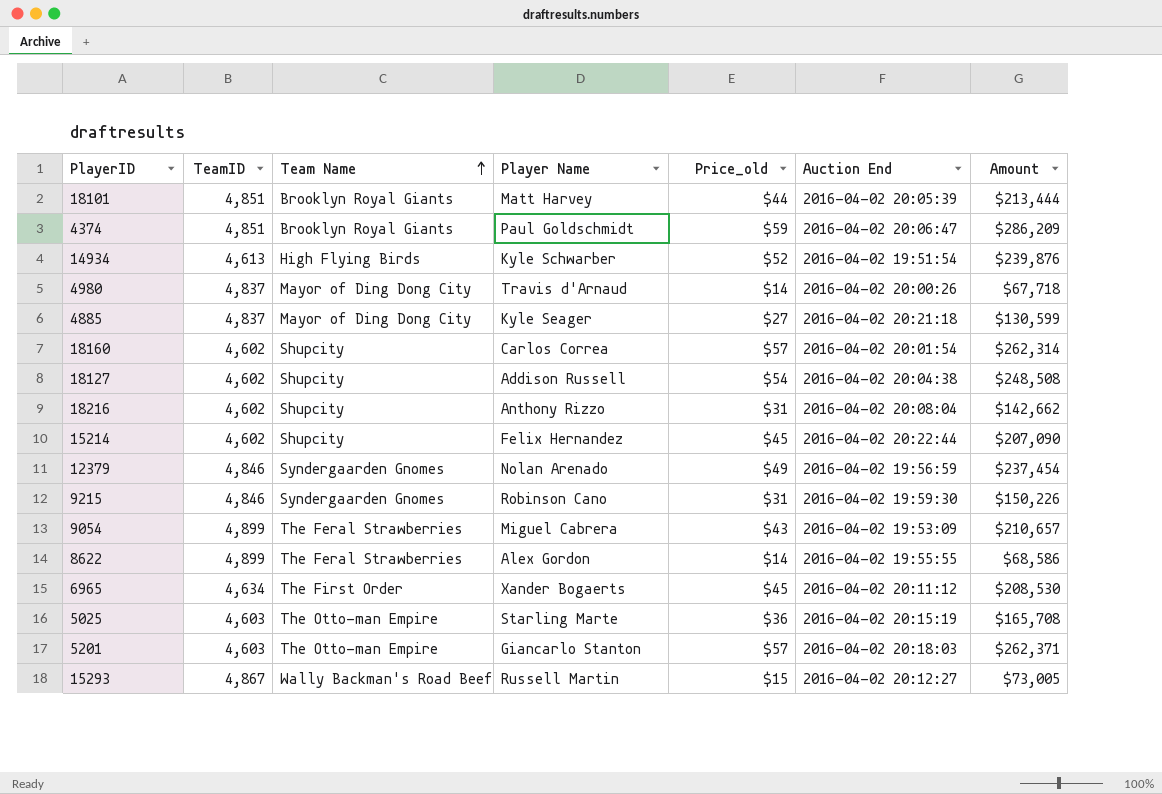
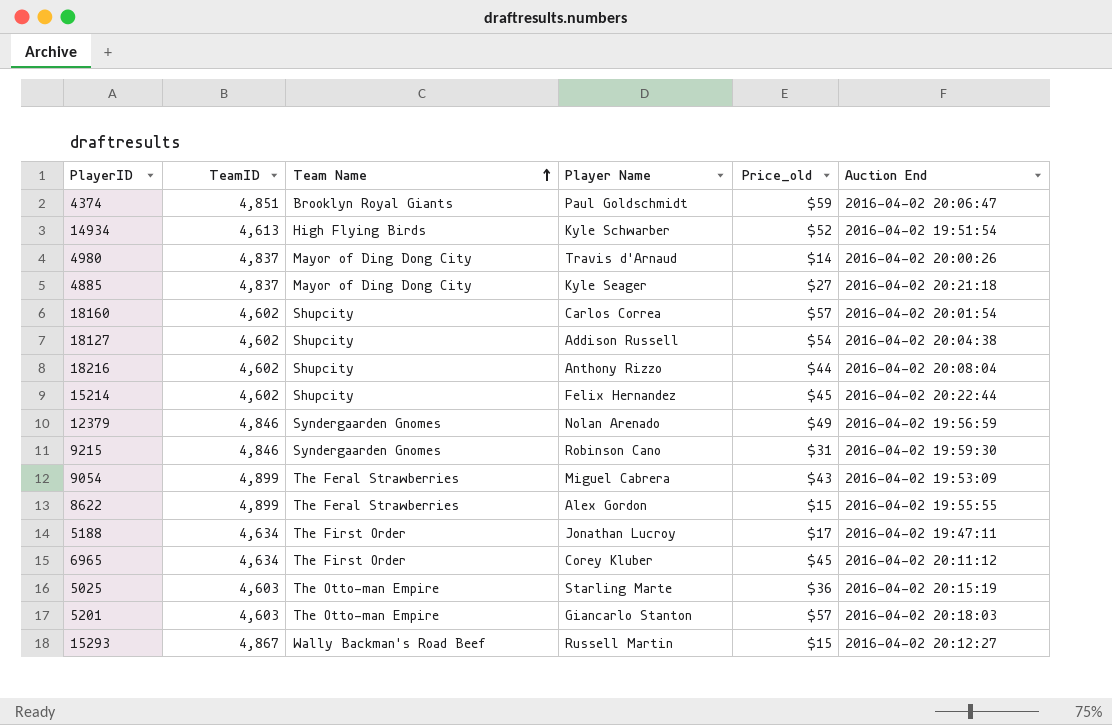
column Amount | formula: [TeamID] * [Price_old] -> none
row 18101: 4,851 | Brooklyn Royal Giants | Matt Harvey | $44 | 2016-04-02 20:05:39 | $213,444 -> none
18216 | Price_old: $31 -> $44
8622 | Price_old: $14 -> $15
row 5188: none -> 4,634 | The First Order | Jonathan Lucroy | $17 | 2016-04-02 19:47:11
6965 | Player Name: Xander Bogaerts -> Corey Kluber

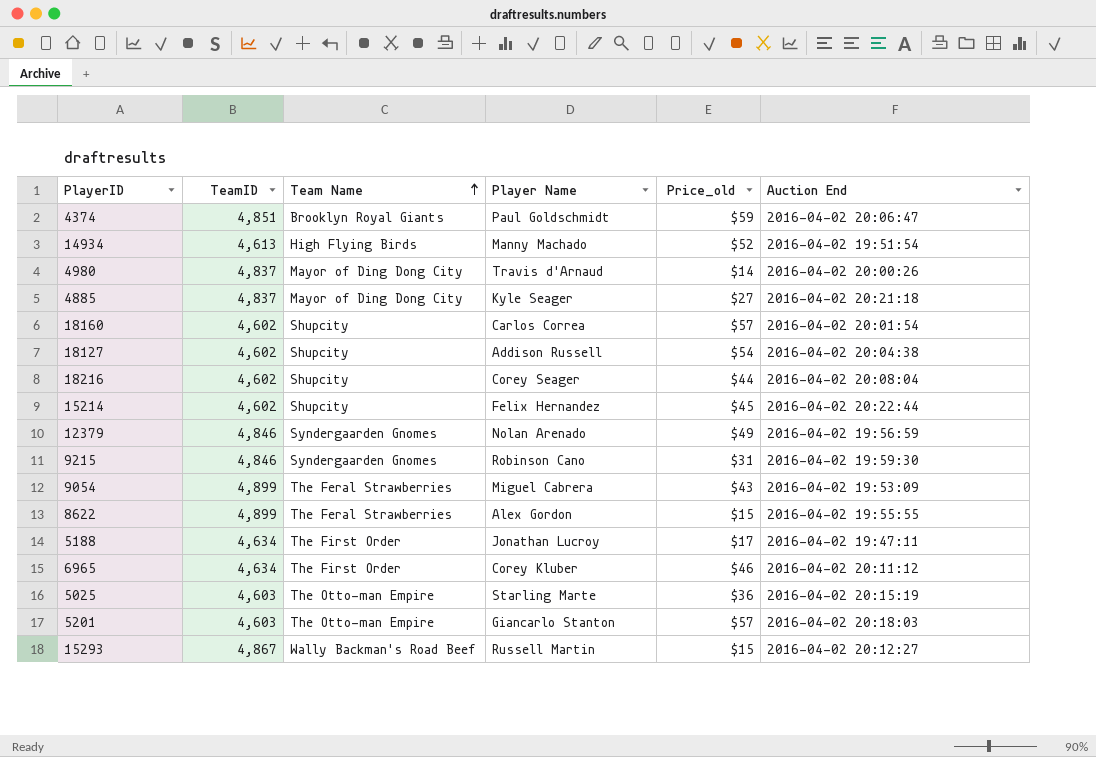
14934 | Player Name: Kyle Schwarber -> Manny Machado
18216 | Player Name: Anthony Rizzo -> Corey Seager
6965 | Price_old: $45 -> $46

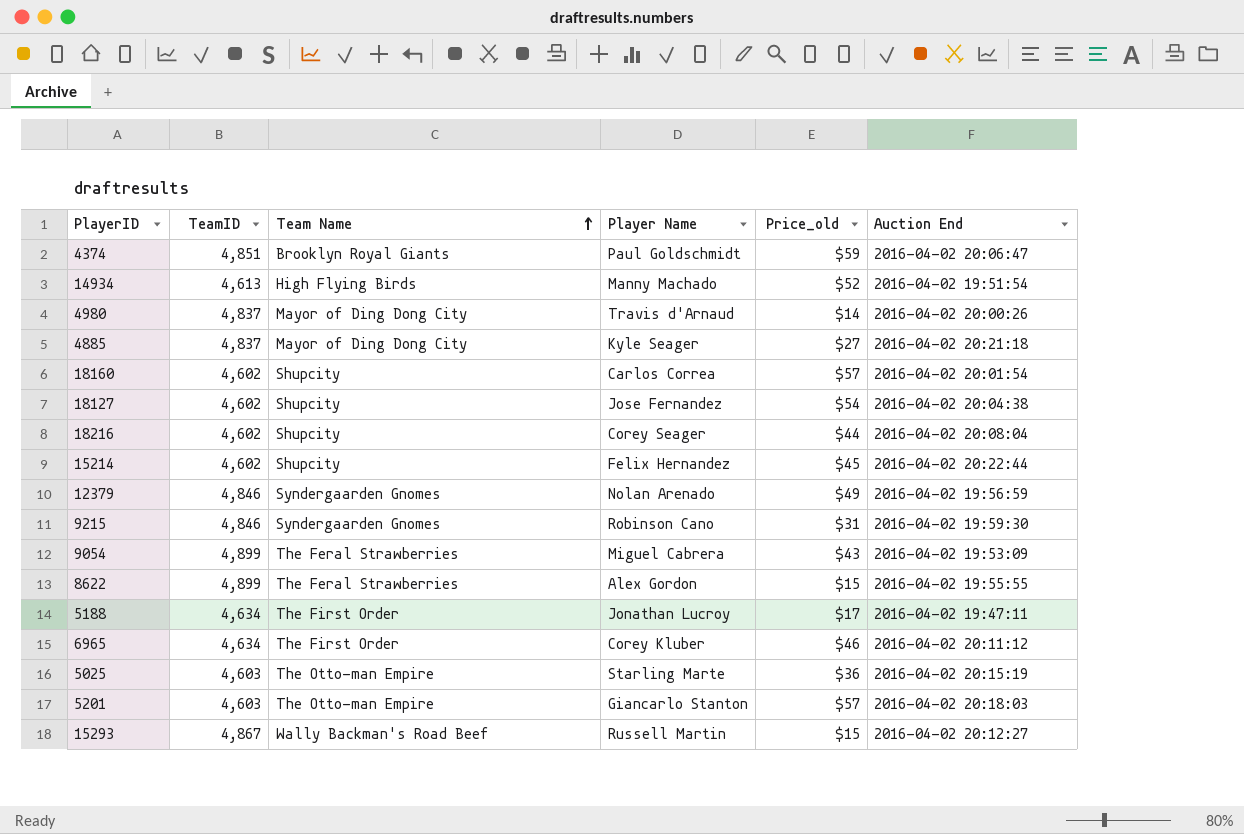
18127 | Player Name: Addison Russell -> Jose Fernandez

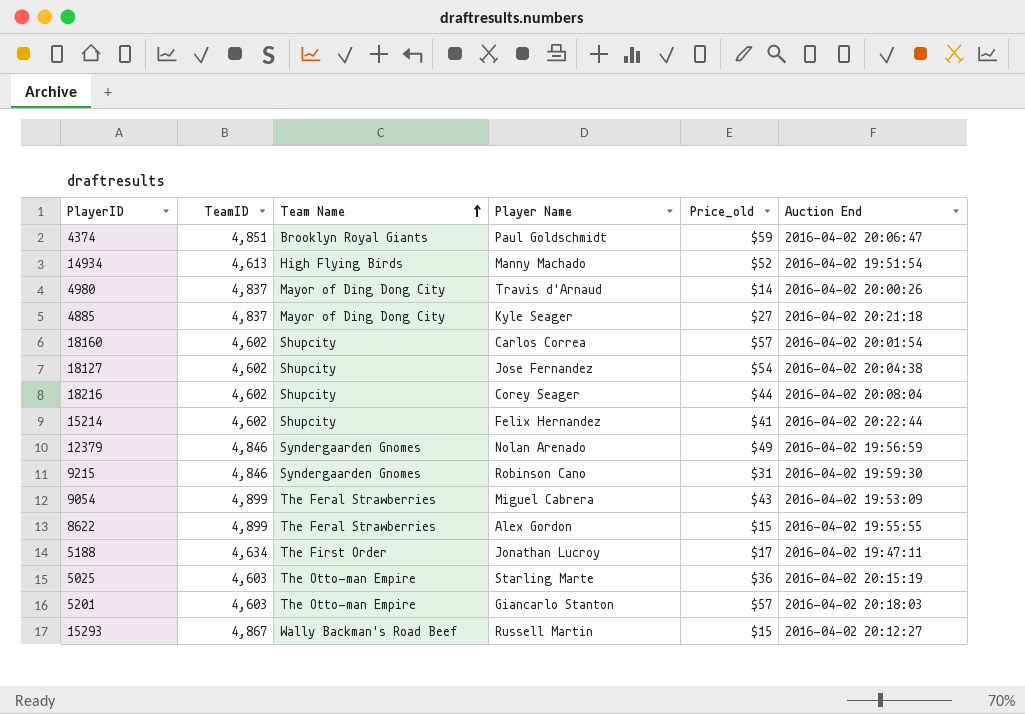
row 6965: 4,634 | The First Order | Corey Kluber | $46 | 2016-04-02 20:11:12 -> none
15214 | Price_old: $45 -> $41

